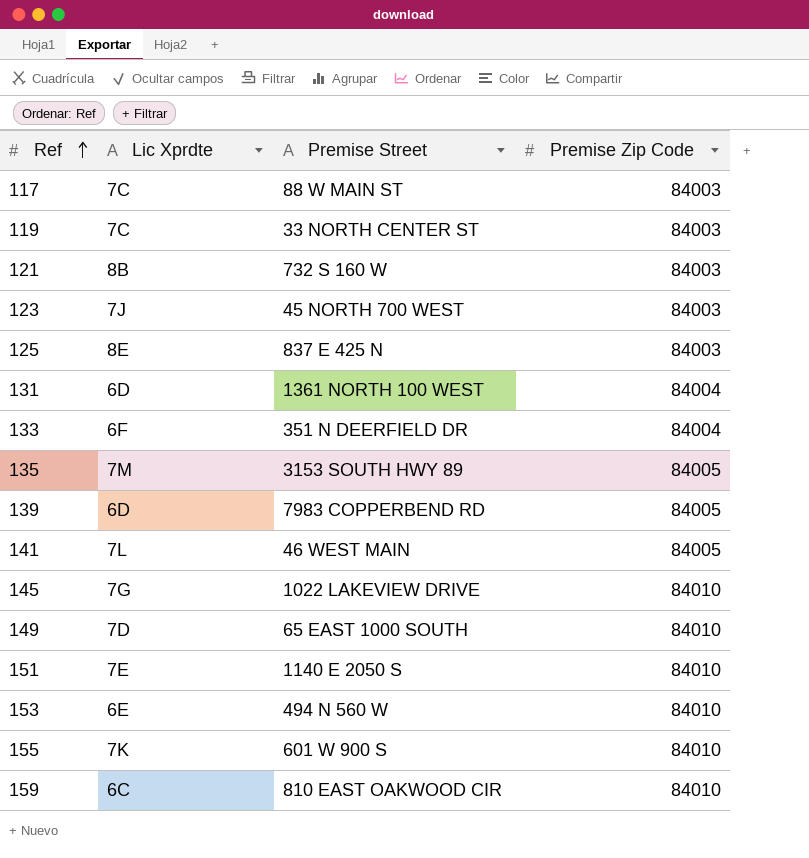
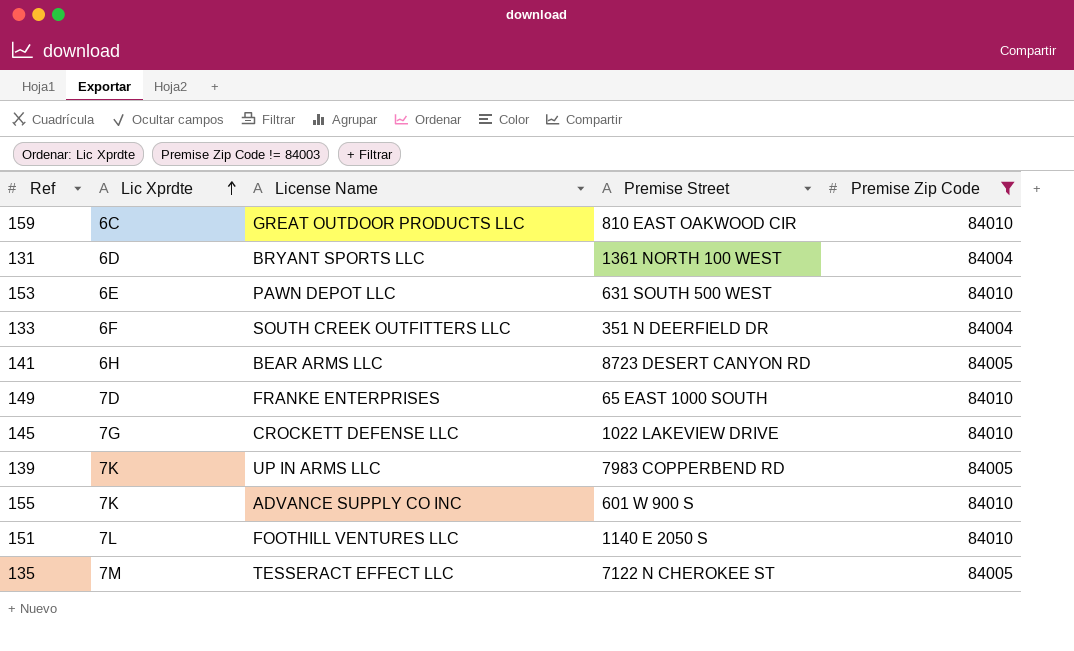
filter: none -> Premise Zip Code != 84003
row order: Ref ascending -> Lic Xprdte ascending
column License Name | position: none -> 3
153 | Premise Street: 494 N 560 W -> 631 SOUTH 500 WEST
141 | Lic Xprdte: 7L -> 6H
141 | Premise Street: 46 WEST MAIN -> 8723 DESERT CANYON RD
139 | Lic Xprdte: 6D -> 7K
151 | Lic Xprdte: 7E -> 7L
135 | Premise Street: 3153 SOUTH HWY 89 -> 7122 N CHEROKEE ST

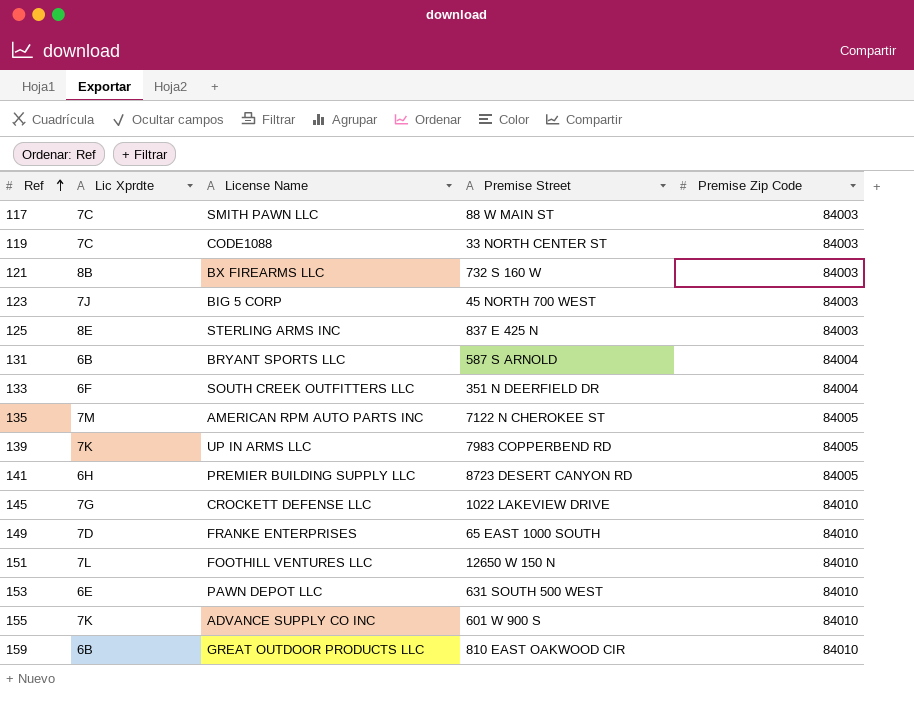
filter: Premise Zip Code != 84003 -> none
row order: Lic Xprdte ascending -> Ref ascending
131 | Lic Xprdte: 6D -> 6B
131 | Premise Street: 1361 NORTH 100 WEST -> 587 S ARNOLD
135 | License Name: TESSERACT EFFECT LLC -> AMERICAN RPM AUTO PARTS INC
141 | License Name: BEAR ARMS LLC -> PREMIER BUILDING SUPPLY LLC
151 | Premise Street: 1140 E 2050 S -> 12650 W 150 N
159 | Lic Xprdte: 6C -> 6B

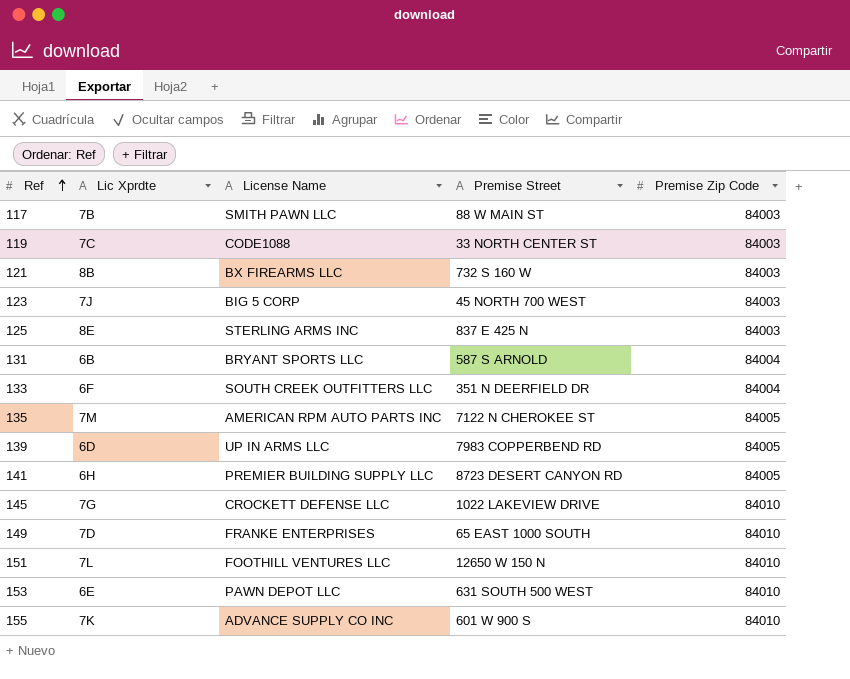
row 159: 6B | GREAT OUTDOOR PRODUCTS LLC | 810 EAST OAKWOOD CIR | 84010 -> none
117 | Lic Xprdte: 7C -> 7B
139 | Lic Xprdte: 7K -> 6D

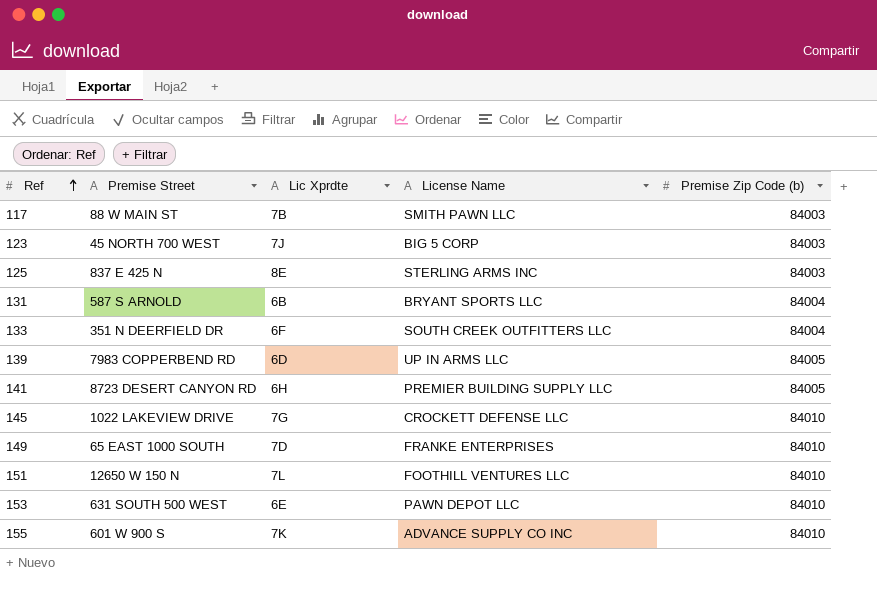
column Premise Street | position: 4 -> 2
column name: Premise Zip Code -> Premise Zip Code (b)
row 119: 7C | CODE1088 | 33 NORTH CENTER ST | 84003 -> none
row 121: 8B | BX FIREARMS LLC | 732 S 160 W | 84003 -> none
row 135: 7M | AMERICAN RPM AUTO PARTS INC | 7122 N CHEROKEE ST | 84005 -> none

